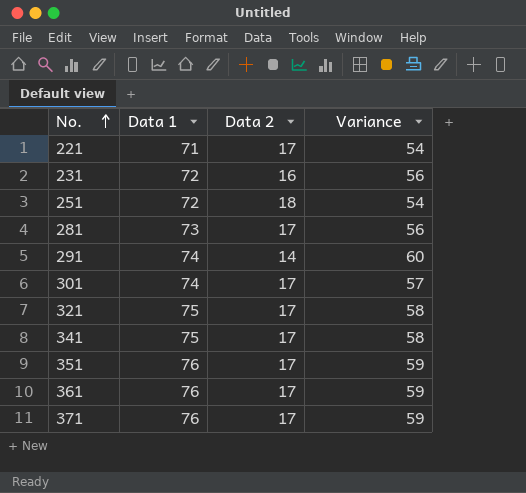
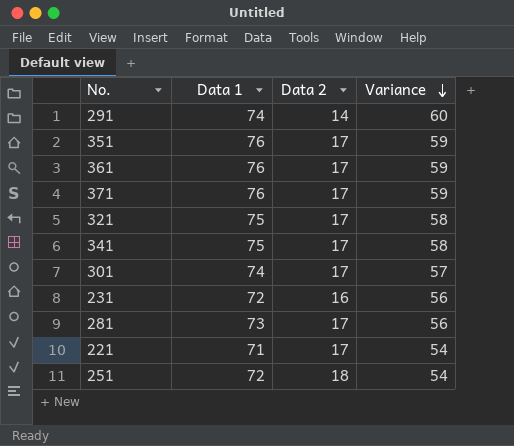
row order: No. ascending -> Variance descending

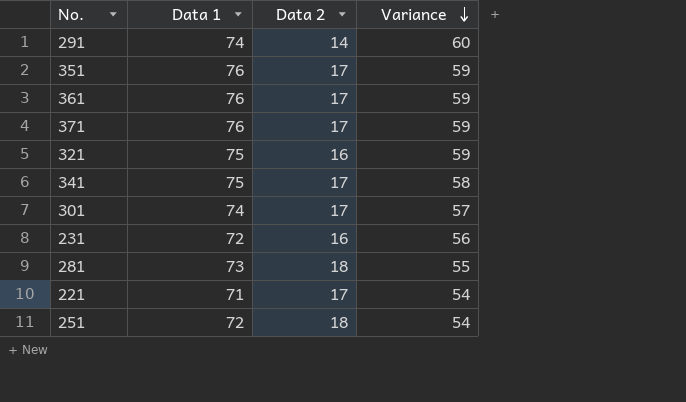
321 | Data 2: 17 -> 16
321 | Variance: 58 -> 59
281 | Data 2: 17 -> 18
281 | Variance: 56 -> 55

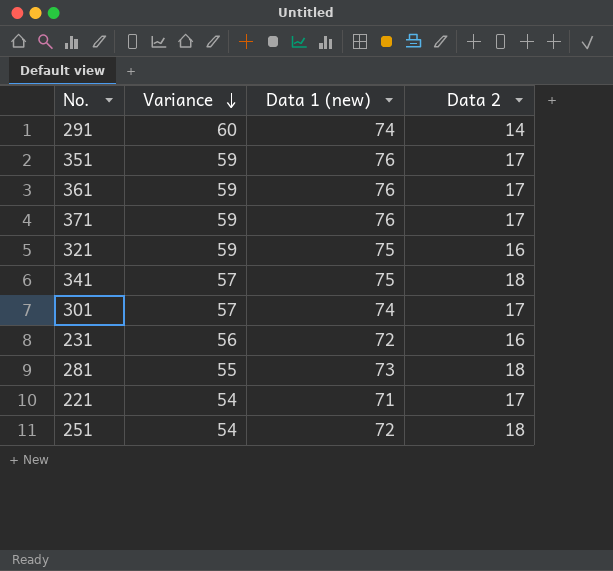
column Variance | position: 4 -> 2
column name: Data 1 -> Data 1 (new)
341 | Variance: 58 -> 57
341 | Data 2: 17 -> 18

